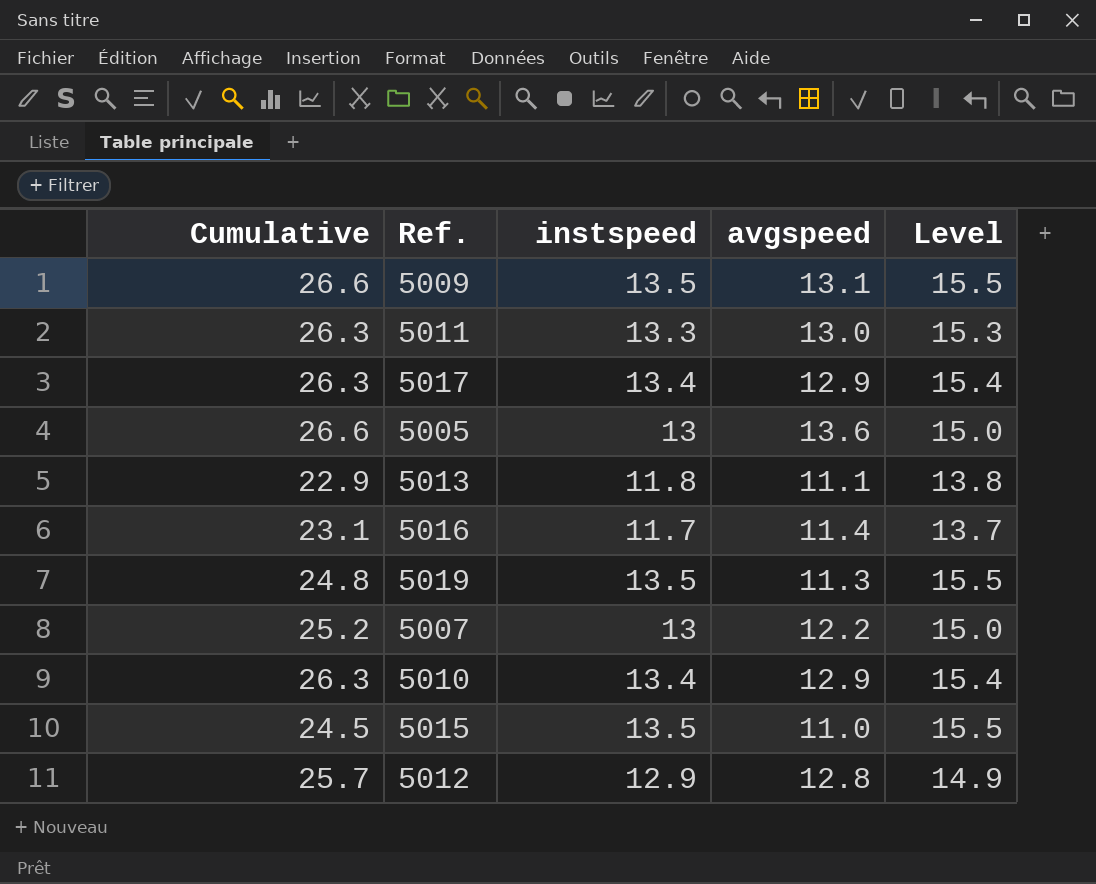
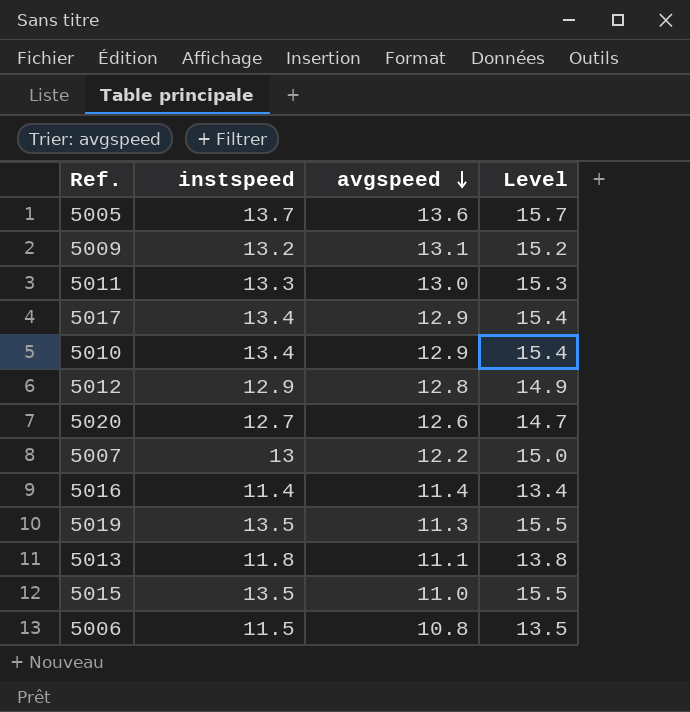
row order: none -> avgspeed descending
column Cumulative | formula: [instspeed] + [avgspeed] -> none
5005 | instspeed: 13 -> 13.7
5005 | Level: 15.0 -> 15.7
5009 | instspeed: 13.5 -> 13.2
5009 | Level: 15.5 -> 15.2
row 5020: none -> 12.7 | 12.6 | 14.7
5016 | instspeed: 11.7 -> 11.4
5016 | Level: 13.7 -> 13.4
row 5006: none -> 11.5 | 10.8 | 13.5

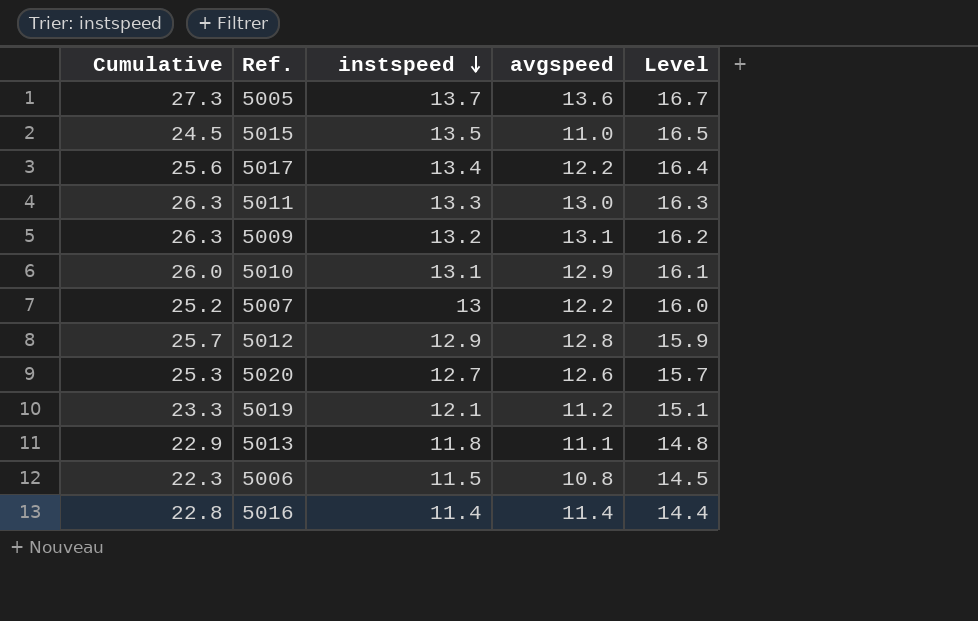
row order: avgspeed descending -> instspeed descending
column Cumulative | formula: none -> [instspeed] + [avgspeed]
column Level | formula: [instspeed] + 2 -> [instspeed] + 3
5017 | avgspeed: 12.9 -> 12.2
5010 | instspeed: 13.4 -> 13.1
5019 | instspeed: 13.5 -> 12.1
5019 | avgspeed: 11.3 -> 11.2

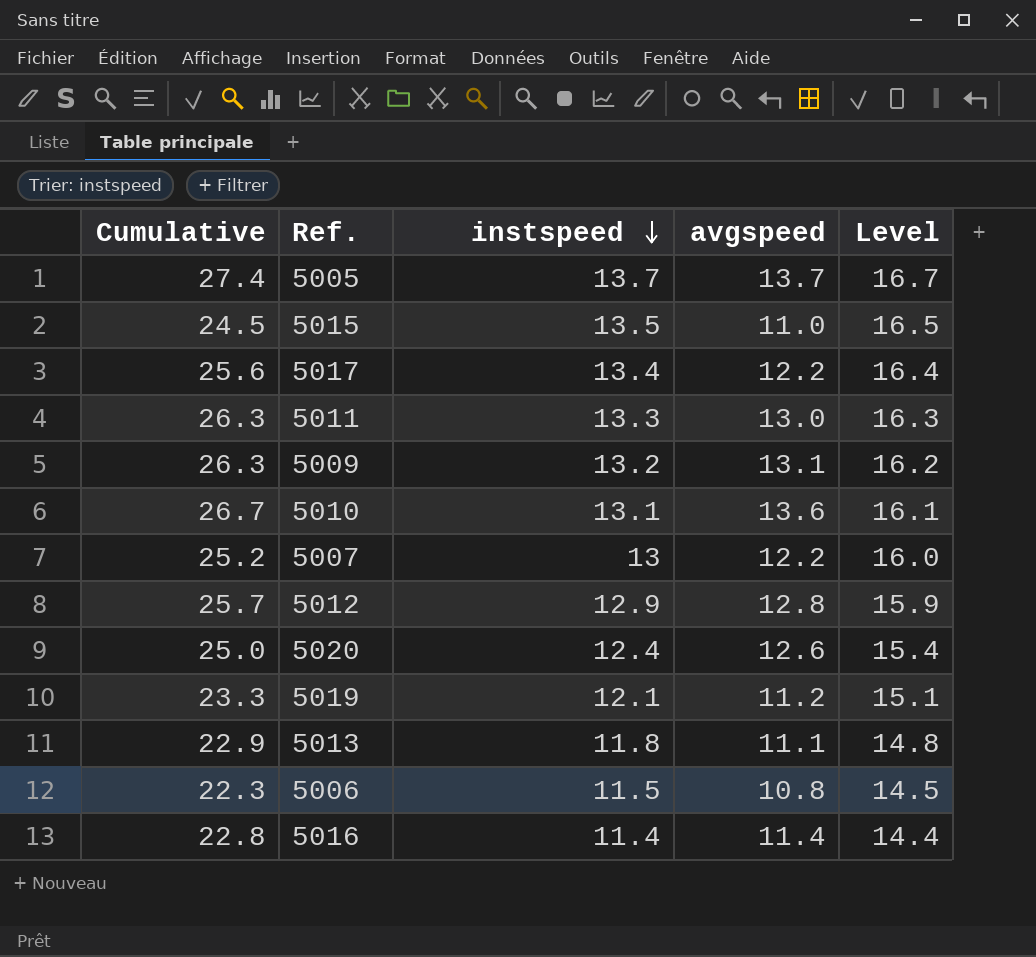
5005 | Cumulative: 27.3 -> 27.4
5005 | avgspeed: 13.6 -> 13.7
5010 | Cumulative: 26.0 -> 26.7
5010 | avgspeed: 12.9 -> 13.6
5020 | Cumulative: 25.3 -> 25.0
5020 | instspeed: 12.7 -> 12.4
5020 | Level: 15.7 -> 15.4

